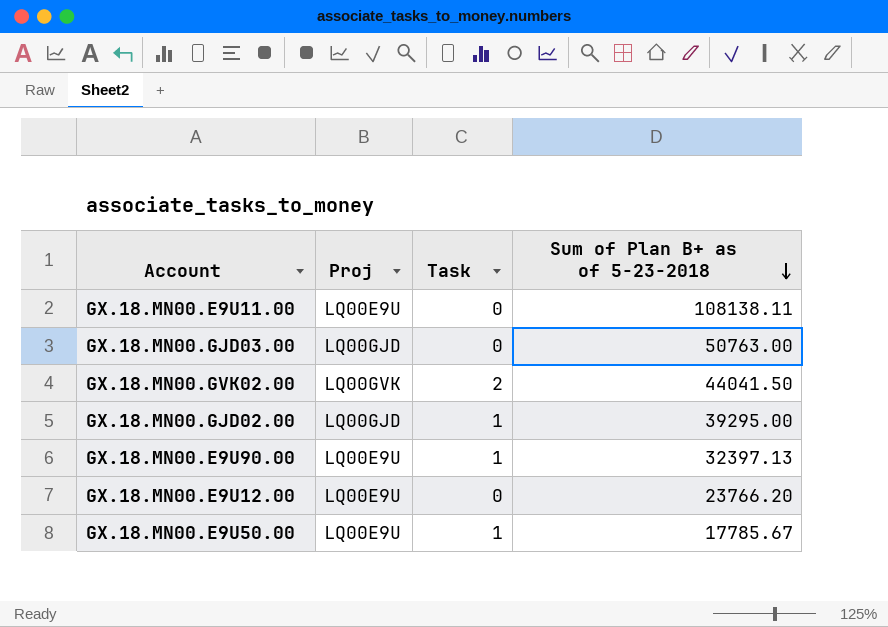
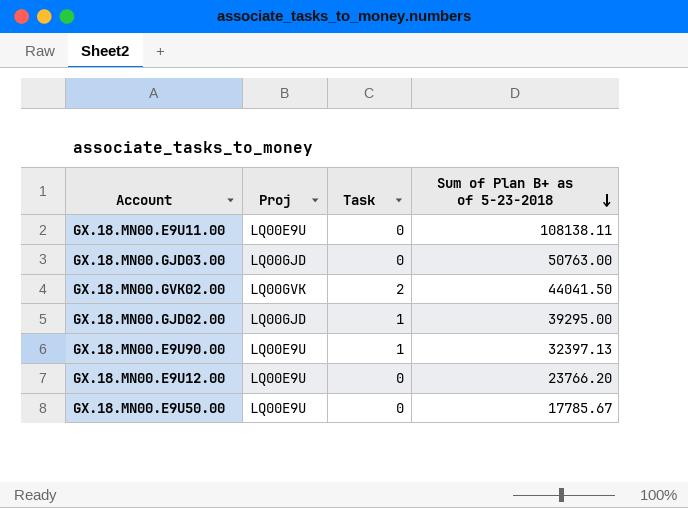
GX.18.MN00.E9U50.00 | Task: 1 -> 0

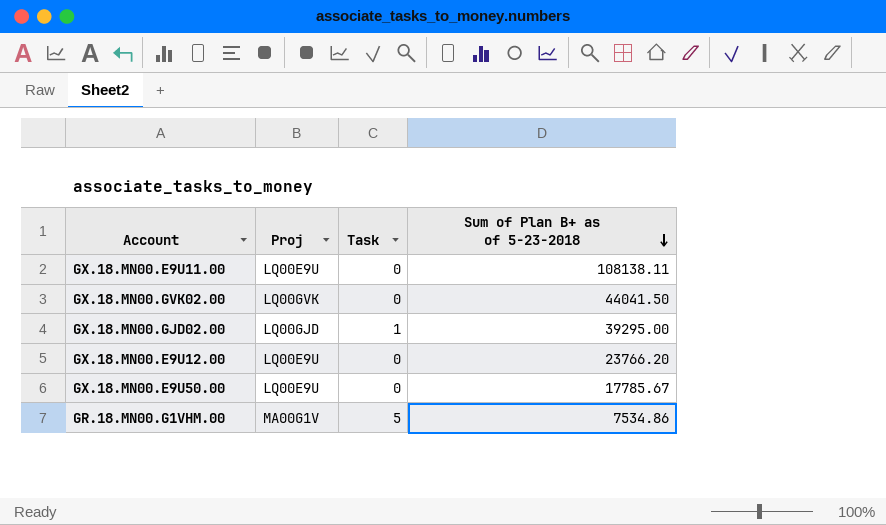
row GX.18.MN00.GJD03.00: LQ00GJD | 0 | 50763.00 -> none
row GX.18.MN00.E9U90.00: LQ00E9U | 1 | 32397.13 -> none
GX.18.MN00.GVK02.00 | Task: 2 -> 0
row GR.18.MN00.G1VHM.00: none -> MA00G1V | 5 | 7534.86

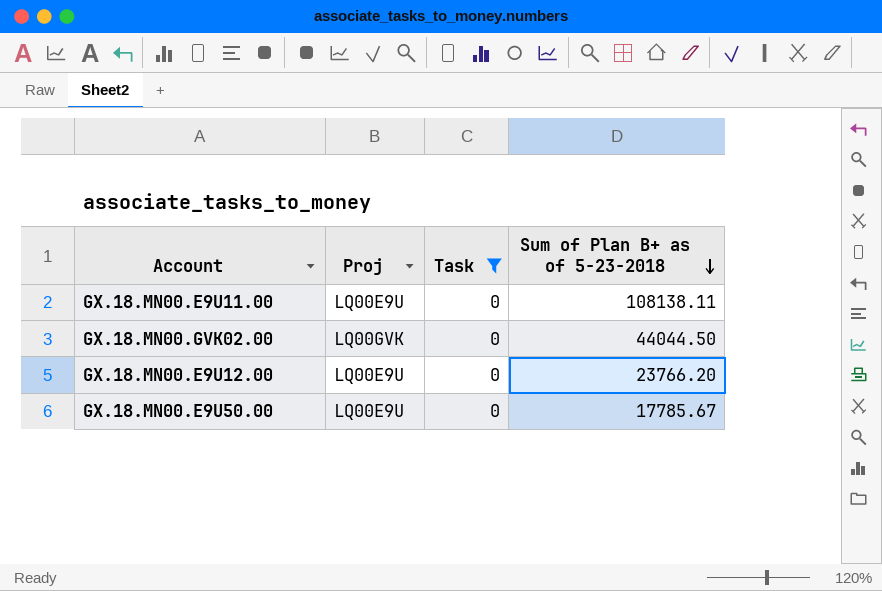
filter: none -> Task = 0
GX.18.MN00.GVK02.00 | Sum of Plan B+ as of 5-23-2018: 44041.50 -> 44044.50

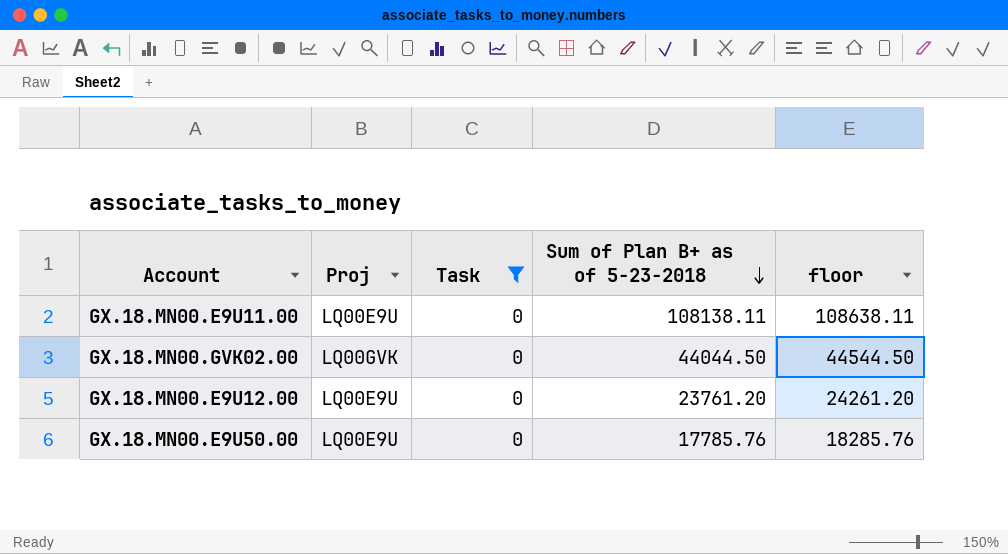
column floor | formula: none -> [Sum of Plan B+ as of 5-23-2018] + 500
GX.18.MN00.E9U12.00 | Sum of Plan B+ as of 5-23-2018: 23766.20 -> 23761.20
GX.18.MN00.E9U50.00 | Sum of Plan B+ as of 5-23-2018: 17785.67 -> 17785.76

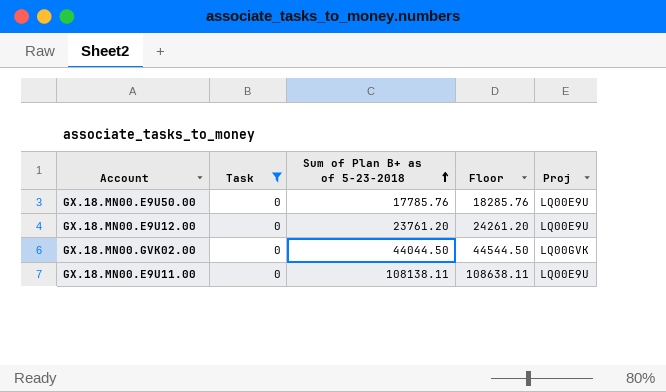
row order: Sum of Plan B+ as of 5-23-2018 descending -> Sum of Plan B+ as of 5-23-2018 ascending
column name: floor -> Floor
column Proj | position: 2 -> 5

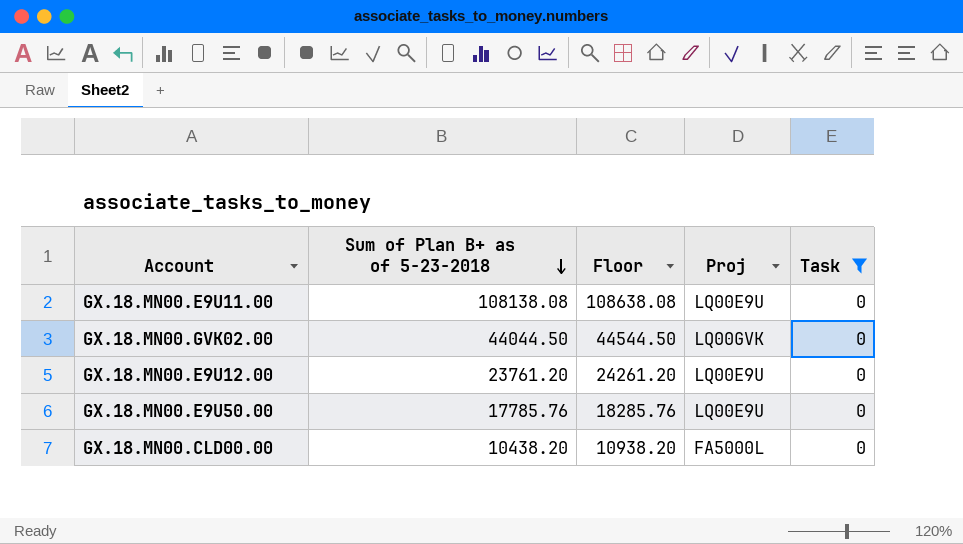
row order: Sum of Plan B+ as of 5-23-2018 ascending -> Sum of Plan B+ as of 5-23-2018 descending
column Task | position: 2 -> 5
GX.18.MN00.E9U11.00 | Sum of Plan B+ as of 5-23-2018: 108138.11 -> 108138.08
GX.18.MN00.E9U11.00 | Floor: 108638.11 -> 108638.08
row GX.18.MN00.CLD00.00: none -> 10438.20 | 10938.20 | FA5000L | 0

